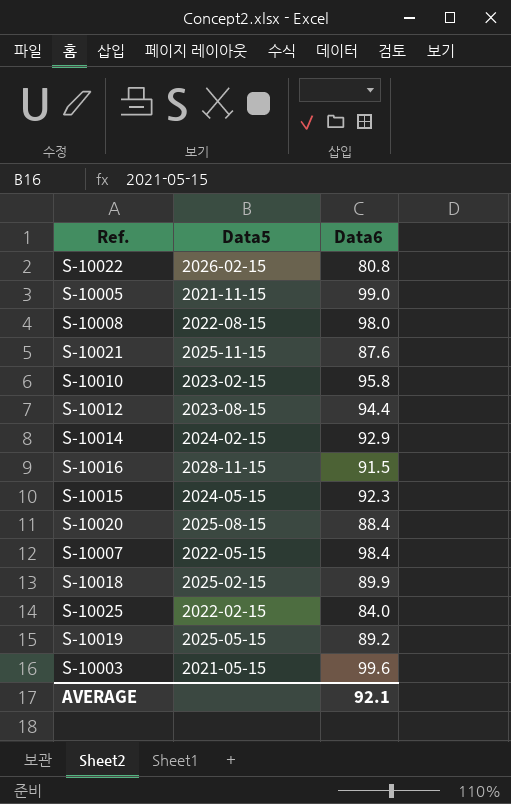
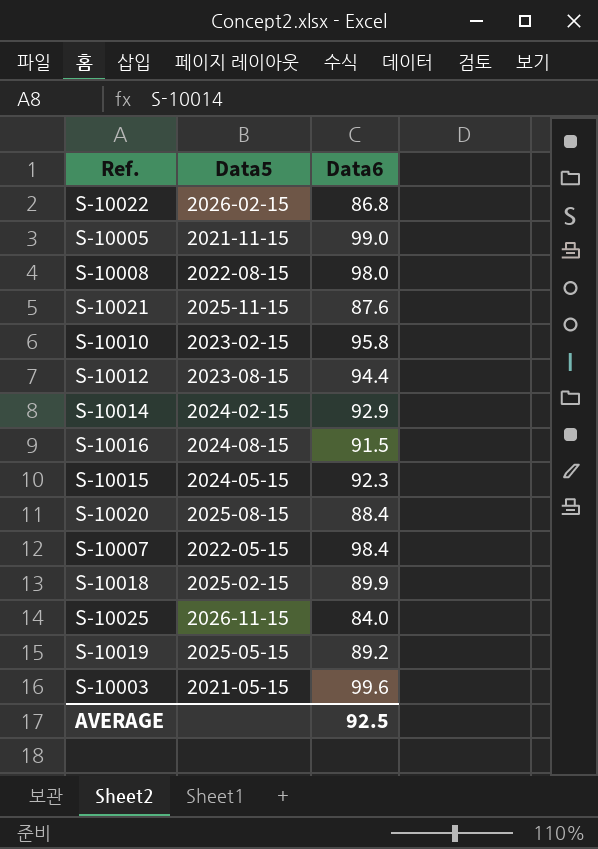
S-10022 | Data6: 80.8 -> 86.8
S-10016 | Data5: 2028-11-15 -> 2024-08-15
S-10025 | Data5: 2022-02-15 -> 2026-11-15
AVERAGE | Data6: 92.1 -> 92.5

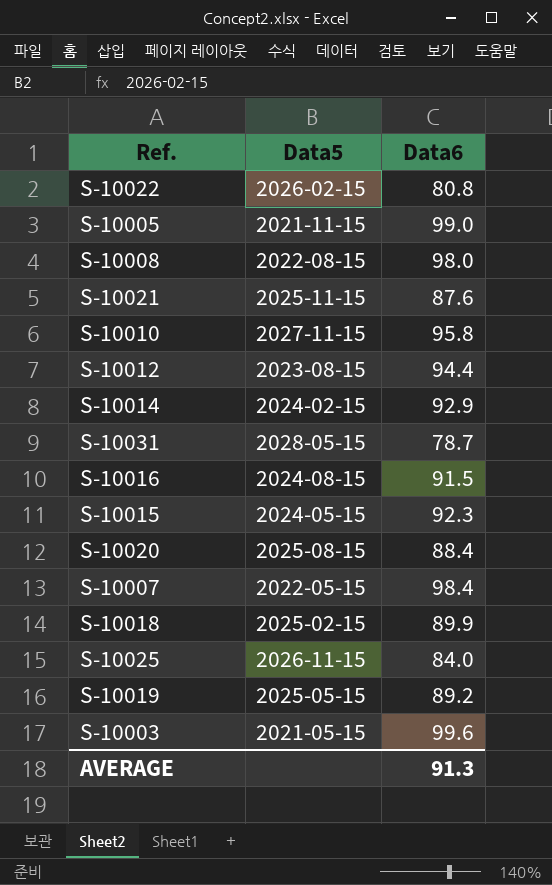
S-10022 | Data6: 86.8 -> 80.8
S-10010 | Data5: 2023-02-15 -> 2027-11-15
row S-10031: none -> 2028-05-15 | 78.7
AVERAGE | Data6: 92.5 -> 91.3

